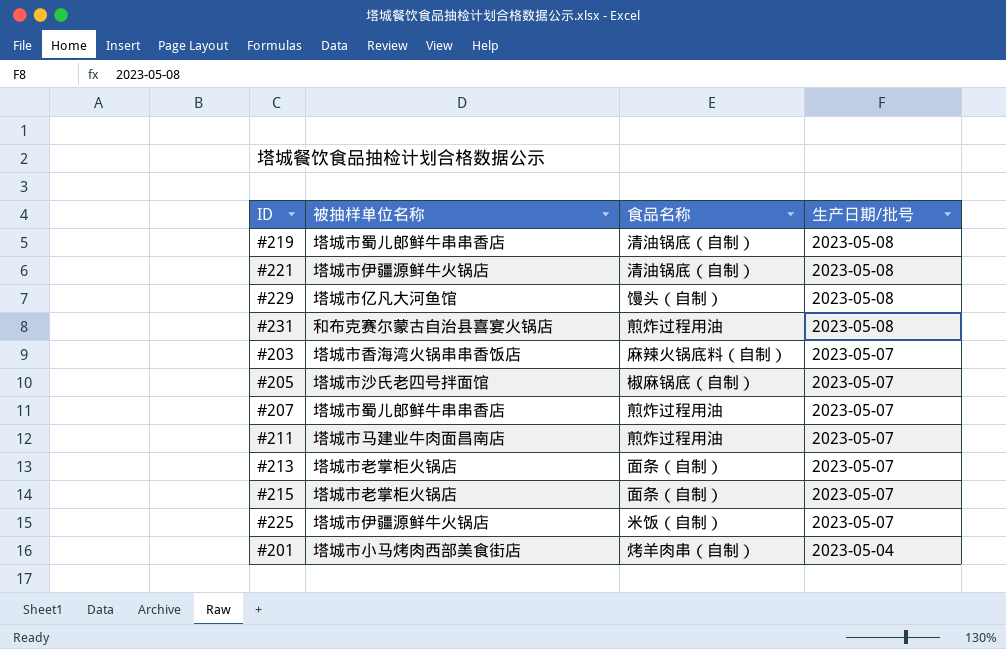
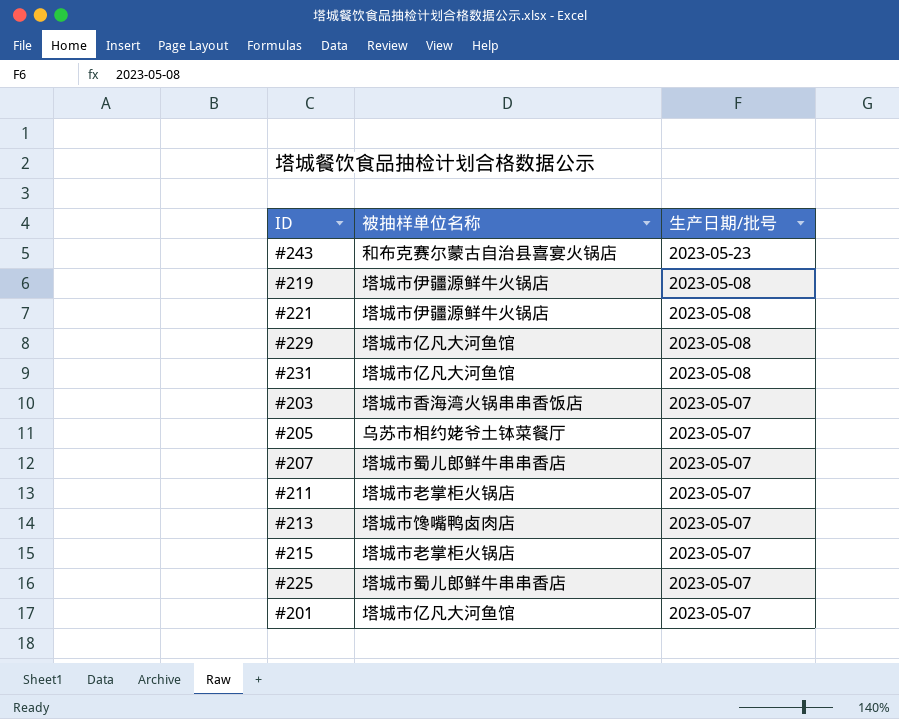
column 食品名称 | position: 3 -> none
row #243: none -> 和布克赛尔蒙古自治县喜宴火锅店 | 2023-05-23
#219 | 被抽样单位名称: 塔城市蜀儿郎鲜牛串串香店 -> 塔城市伊疆源鲜牛火锅店
#231 | 被抽样单位名称: 和布克赛尔蒙古自治县喜宴火锅店 -> 塔城市亿凡大河鱼馆
#205 | 被抽样单位名称: 塔城市沙氏老四号拌面馆 -> 乌苏市相约姥爷土钵菜餐厅
#211 | 被抽样单位名称: 塔城市马建业牛肉面昌南店 -> 塔城市老掌柜火锅店
#213 | 被抽样单位名称: 塔城市老掌柜火锅店 -> 塔城市馋嘴鸭卤肉店
#225 | 被抽样单位名称: 塔城市伊疆源鲜牛火锅店 -> 塔城市蜀儿郎鲜牛串串香店
#201 | 被抽样单位名称: 塔城市小马烤肉西部美食街店 -> 塔城市亿凡大河鱼馆
#201 | 生产日期/批号: 2023-05-04 -> 2023-05-07

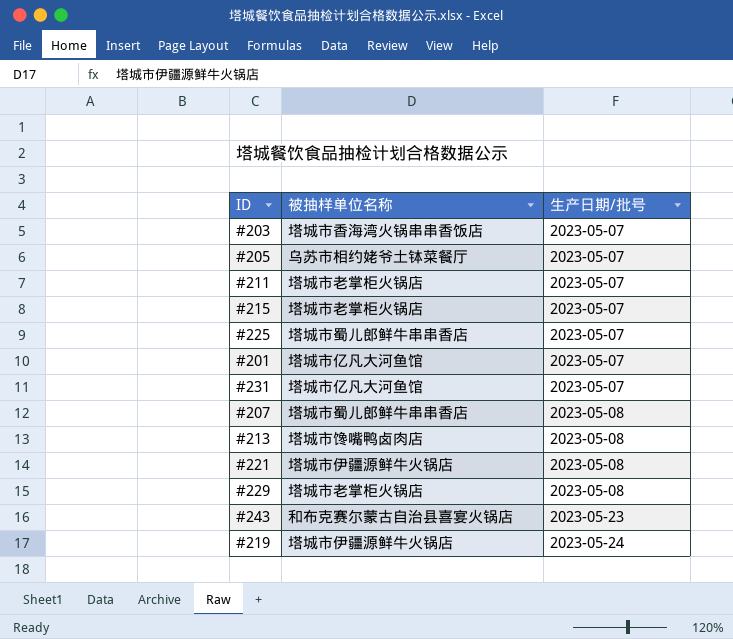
row order: 生产日期/批号 descending -> 生产日期/批号 ascending
#231 | 生产日期/批号: 2023-05-08 -> 2023-05-07
#207 | 生产日期/批号: 2023-05-07 -> 2023-05-08
#213 | 生产日期/批号: 2023-05-07 -> 2023-05-08
#229 | 被抽样单位名称: 塔城市亿凡大河鱼馆 -> 塔城市老掌柜火锅店
#219 | 生产日期/批号: 2023-05-08 -> 2023-05-24

